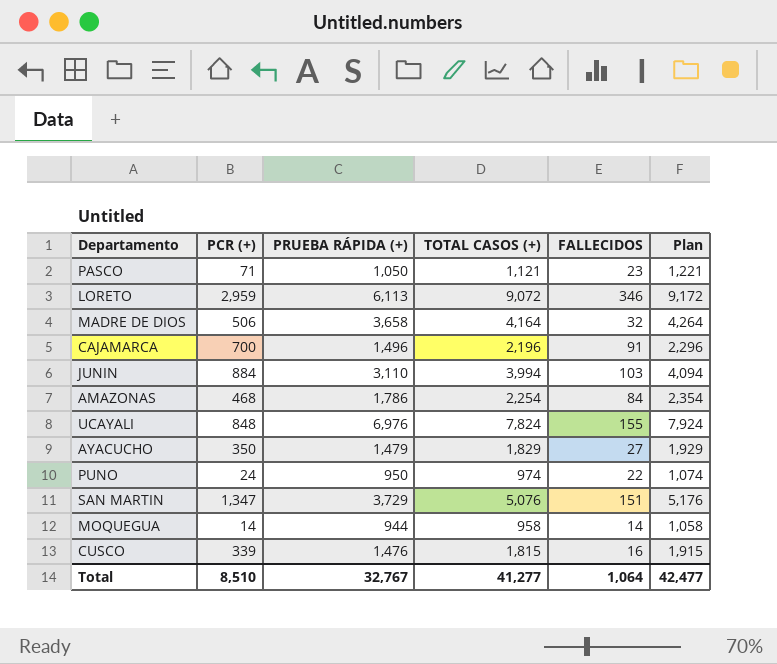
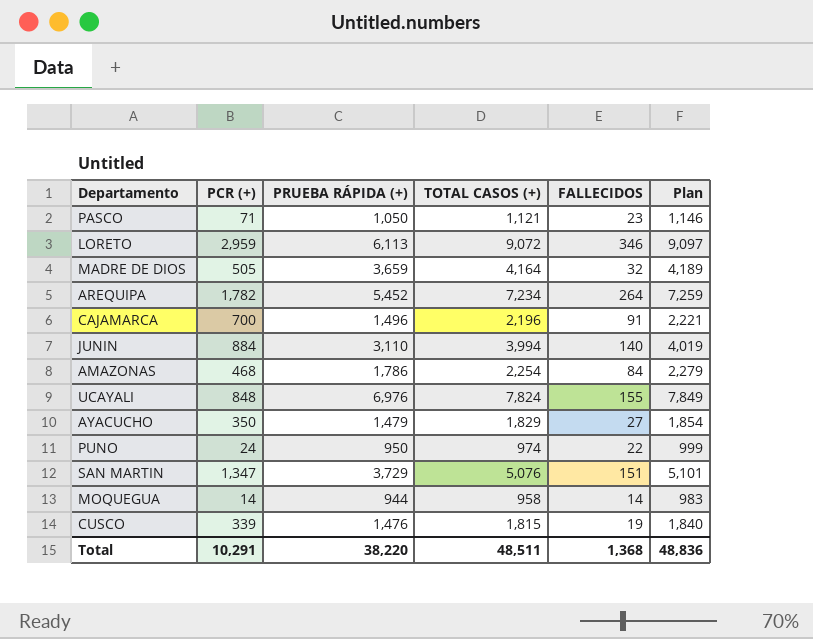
column Plan | formula: [TOTAL CASOS (+)] + 100 -> [TOTAL CASOS (+)] + 25
MADRE DE DIOS | PCR (+): 506 -> 505
MADRE DE DIOS | PRUEBA RÁPIDA (+): 3,658 -> 3,659
row AREQUIPA: none -> 1,782 | 5,452 | 7,234 | 264 | 7,259
JUNIN | FALLECIDOS: 103 -> 140
CUSCO | FALLECIDOS: 16 -> 19
Total | PCR (+): 8,510 -> 10,291
Total | PRUEBA RÁPIDA (+): 32,767 -> 38,220
Total | TOTAL CASOS (+): 41,277 -> 48,511
Total | FALLECIDOS: 1,064 -> 1,368
Total | Plan: 42,477 -> 48,836

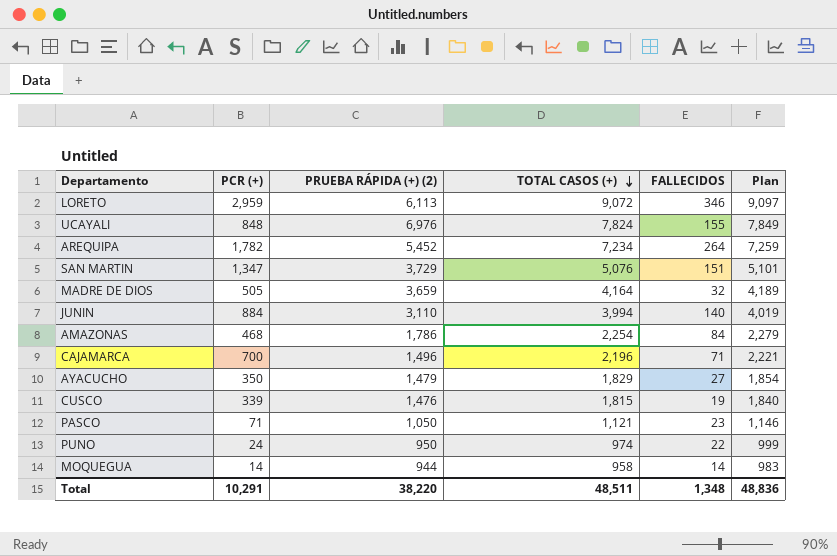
row order: none -> TOTAL CASOS (+) descending
column name: PRUEBA RÁPIDA (+) -> PRUEBA RÁPIDA (+) (2)
CAJAMARCA | FALLECIDOS: 91 -> 71
Total | FALLECIDOS: 1,368 -> 1,348

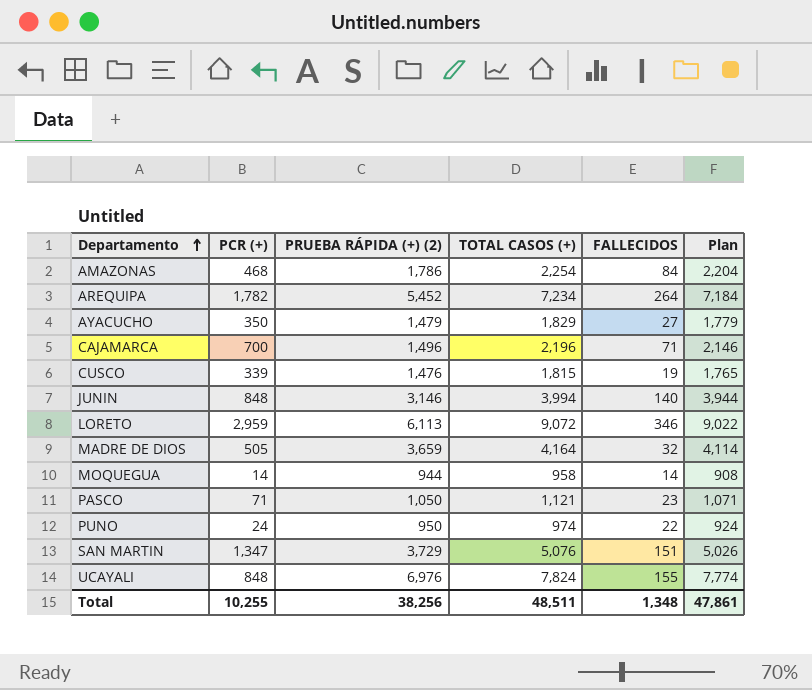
row order: TOTAL CASOS (+) descending -> Departamento ascending
column Plan | formula: [TOTAL CASOS (+)] + 25 -> [TOTAL CASOS (+)] - 50
JUNIN | PCR (+): 884 -> 848
JUNIN | PRUEBA RÁPIDA (+) (2): 3,110 -> 3,146
Total | PCR (+): 10,291 -> 10,255
Total | PRUEBA RÁPIDA (+) (2): 38,220 -> 38,256
Total | Plan: 48,836 -> 47,861

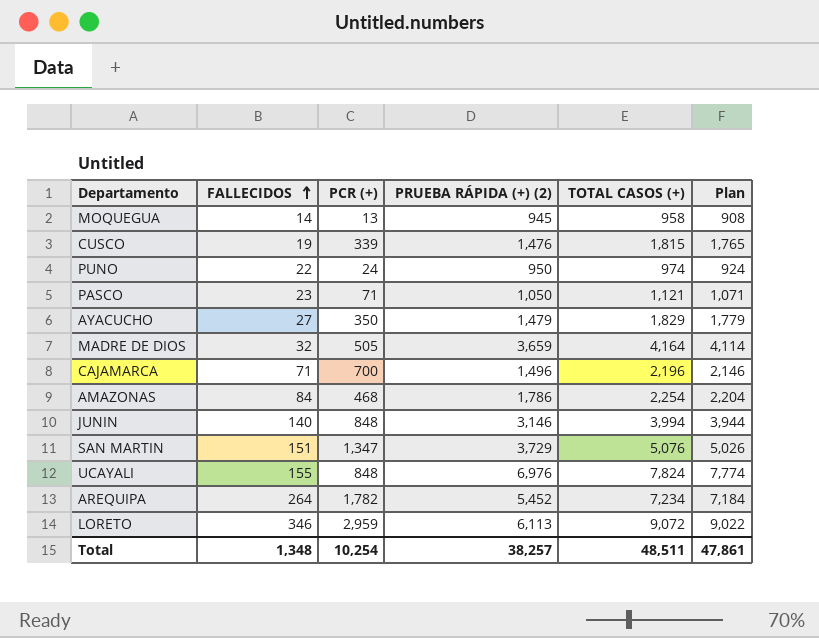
row order: Departamento ascending -> FALLECIDOS ascending
column FALLECIDOS | position: 5 -> 2
MOQUEGUA | PCR (+): 14 -> 13
MOQUEGUA | PRUEBA RÁPIDA (+) (2): 944 -> 945
Total | PCR (+): 10,255 -> 10,254
Total | PRUEBA RÁPIDA (+) (2): 38,256 -> 38,257

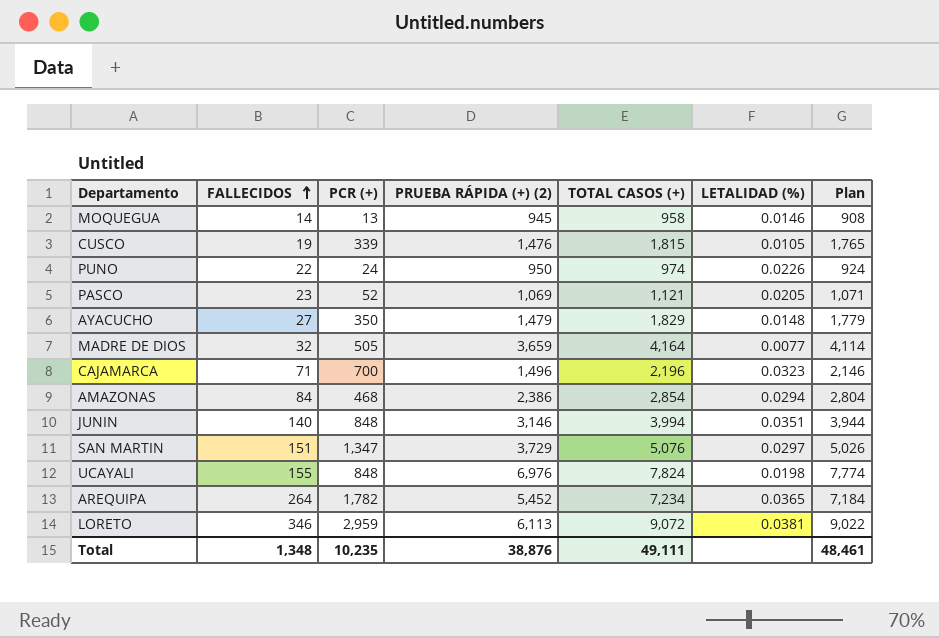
column LETALIDAD (%) | formula: none -> [FALLECIDOS] / [TOTAL CASOS (+)]
PASCO | PCR (+): 71 -> 52
PASCO | PRUEBA RÁPIDA (+) (2): 1,050 -> 1,069
AMAZONAS | PRUEBA RÁPIDA (+) (2): 1,786 -> 2,386
AMAZONAS | TOTAL CASOS (+): 2,254 -> 2,854
AMAZONAS | Plan: 2,204 -> 2,804
Total | PCR (+): 10,254 -> 10,235
Total | PRUEBA RÁPIDA (+) (2): 38,257 -> 38,876
Total | TOTAL CASOS (+): 48,511 -> 49,111
Total | Plan: 47,861 -> 48,461

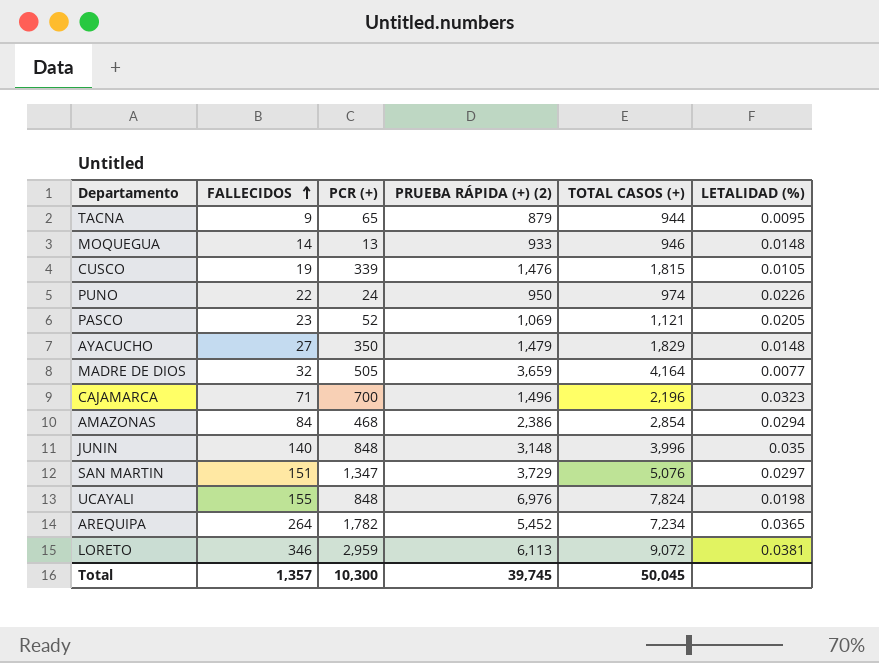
column Plan | formula: [TOTAL CASOS (+)] - 50 -> none
row TACNA: none -> 9 | 65 | 879 | 944 | 0.0095
MOQUEGUA | PRUEBA RÁPIDA (+) (2): 945 -> 933
MOQUEGUA | TOTAL CASOS (+): 958 -> 946
MOQUEGUA | LETALIDAD (%): 0.0146 -> 0.0148
JUNIN | PRUEBA RÁPIDA (+) (2): 3,146 -> 3,148
JUNIN | TOTAL CASOS (+): 3,994 -> 3,996
JUNIN | LETALIDAD (%): 0.0351 -> 0.035
Total | FALLECIDOS: 1,348 -> 1,357
Total | PCR (+): 10,235 -> 10,300
Total | PRUEBA RÁPIDA (+) (2): 38,876 -> 39,745
Total | TOTAL CASOS (+): 49,111 -> 50,045

